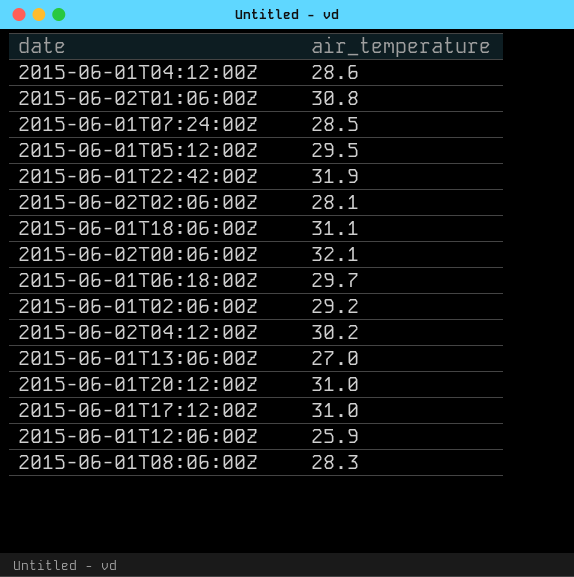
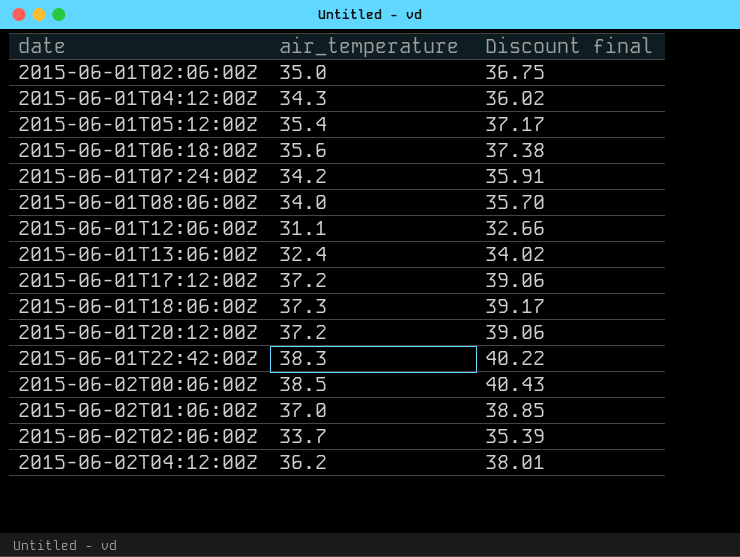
row order: none -> date ascending
column Discount final | formula: none -> [air_temperature] * 1.05
2015-06-01T02:06:00Z | air_temperature: 29.2 -> 35.0
2015-06-01T04:12:00Z | air_temperature: 28.6 -> 34.3
2015-06-01T05:12:00Z | air_temperature: 29.5 -> 35.4
2015-06-01T06:18:00Z | air_temperature: 29.7 -> 35.6
2015-06-01T07:24:00Z | air_temperature: 28.5 -> 34.2
2015-06-01T08:06:00Z | air_temperature: 28.3 -> 34.0
2015-06-01T12:06:00Z | air_temperature: 25.9 -> 31.1
2015-06-01T13:06:00Z | air_temperature: 27.0 -> 32.4
2015-06-01T17:12:00Z | air_temperature: 31.0 -> 37.2
2015-06-01T18:06:00Z | air_temperature: 31.1 -> 37.3
2015-06-01T20:12:00Z | air_temperature: 31.0 -> 37.2
2015-06-01T22:42:00Z | air_temperature: 31.9 -> 38.3
2015-06-02T00:06:00Z | air_temperature: 32.1 -> 38.5
2015-06-02T01:06:00Z | air_temperature: 30.8 -> 37.0
2015-06-02T02:06:00Z | air_temperature: 28.1 -> 33.7
2015-06-02T04:12:00Z | air_temperature: 30.2 -> 36.2

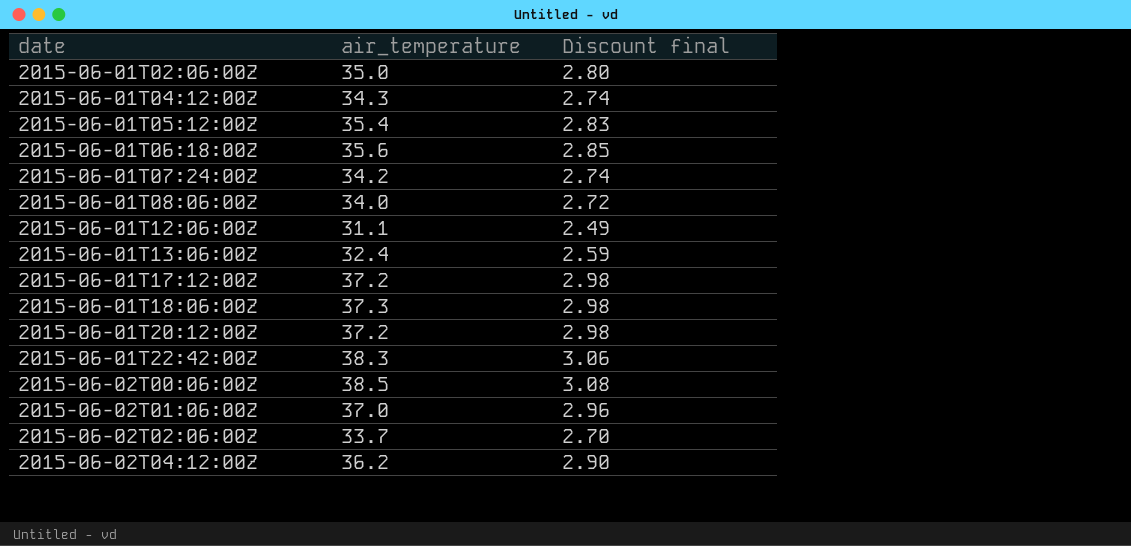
column Discount final | formula: [air_temperature] * 1.05 -> [air_temperature] * 0.08

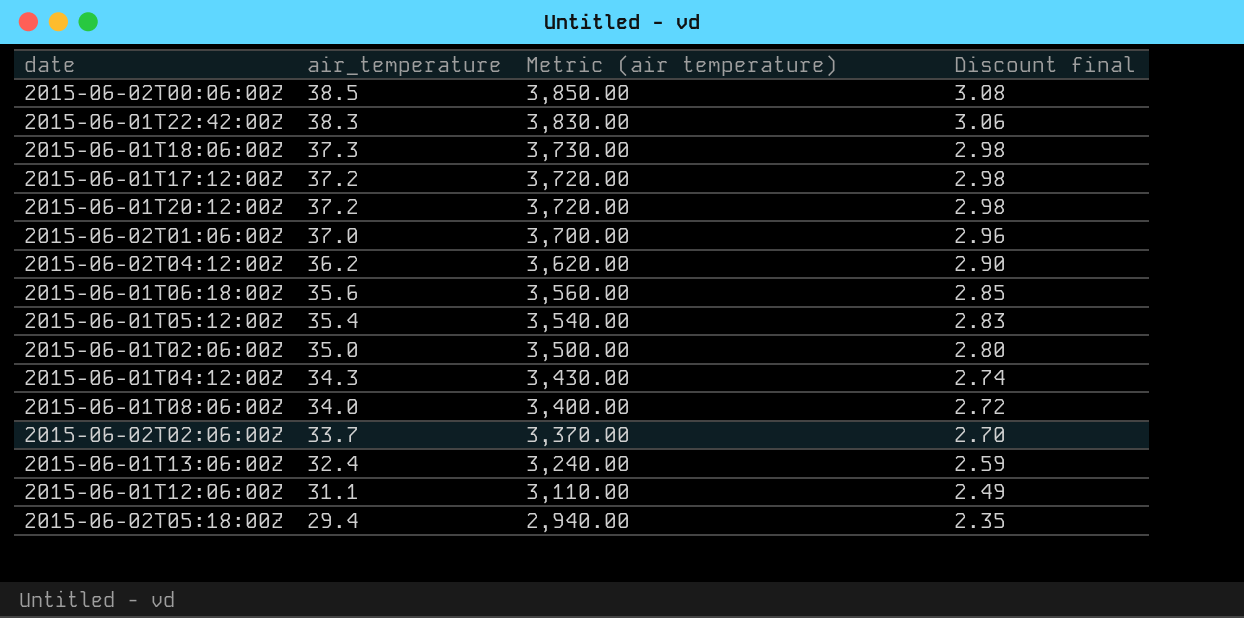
row order: date ascending -> air_temperature descending
column Metric (air temperature) | formula: none -> [air_temperature] * 100
row 2015-06-01T07:24:00Z: 34.2 | 2.74 -> none
row 2015-06-02T05:18:00Z: none -> 29.4 | 2,940.00 | 2.35

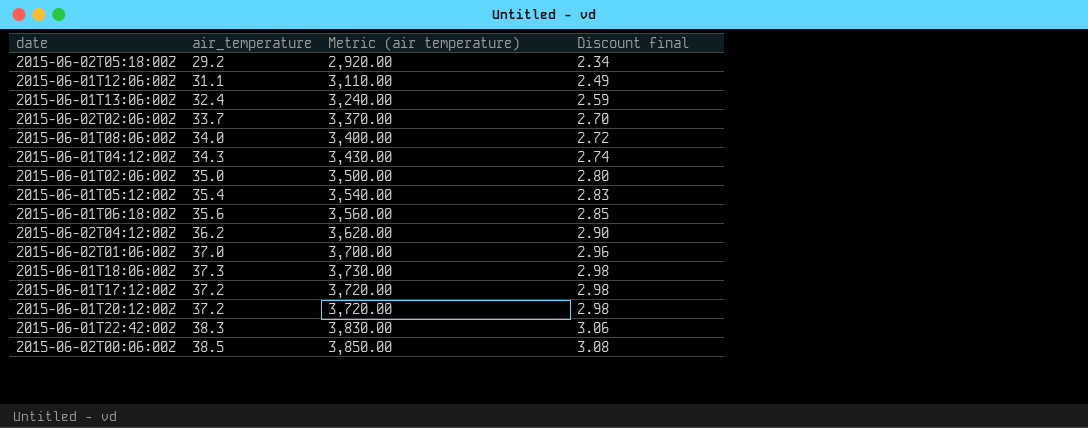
row order: air_temperature descending -> Discount final ascending
2015-06-02T05:18:00Z | air_temperature: 29.4 -> 29.2
2015-06-02T05:18:00Z | Metric (air temperature): 2,940.00 -> 2,920.00
2015-06-02T05:18:00Z | Discount final: 2.35 -> 2.34

